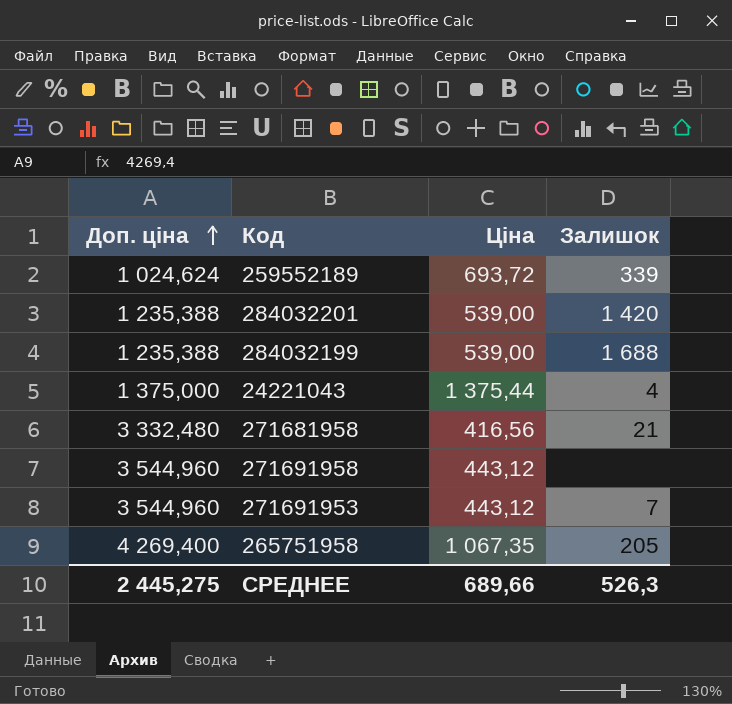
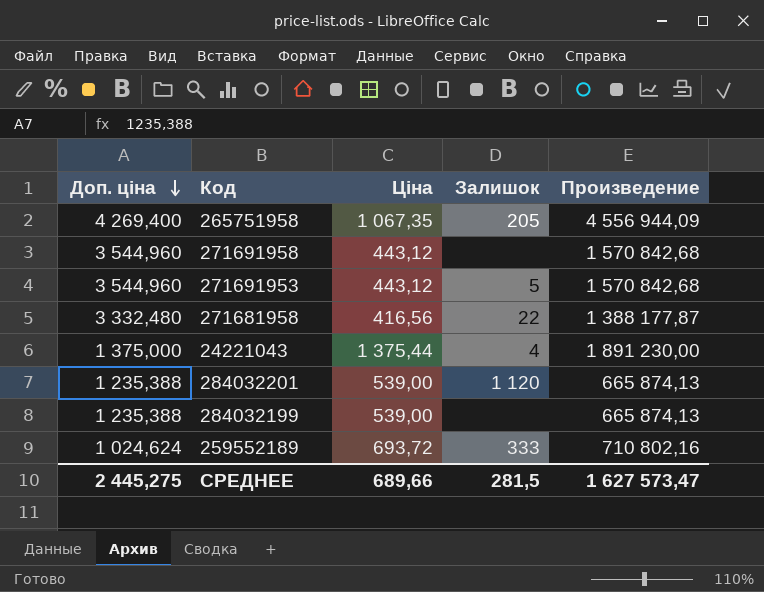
row order: Доп. ціна ascending -> Доп. ціна descending
column Произведение | formula: none -> [Доп. ціна] * [Ціна]
271691953 | Залишок: 7 -> 5
271681958 | Залишок: 21 -> 22
284032201 | Залишок: 1 420 -> 1 120
284032199 | Залишок: 1 688 -> none
259552189 | Залишок: 339 -> 333
СРЕДНЕЕ | Залишок: 526,3 -> 281,5

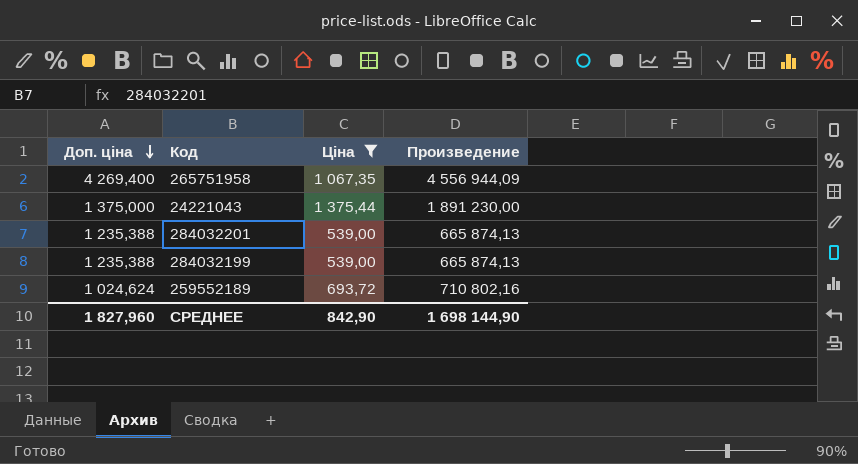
filter: none -> Ціна >= 539,00
column Залишок | position: 4 -> none
СРЕДНЕЕ | Доп. ціна: 2 445,275 -> 1 827,960
СРЕДНЕЕ | Ціна: 689,66 -> 842,90
СРЕДНЕЕ | Произведение: 1 627 573,47 -> 1 698 144,90

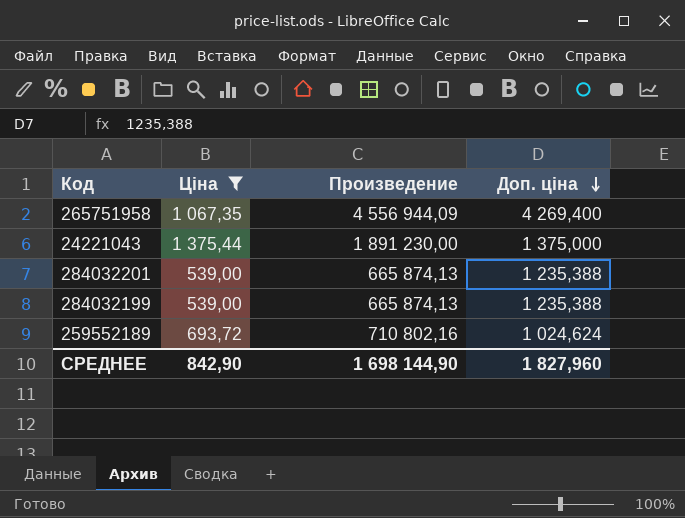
column Доп. ціна | position: 1 -> 4

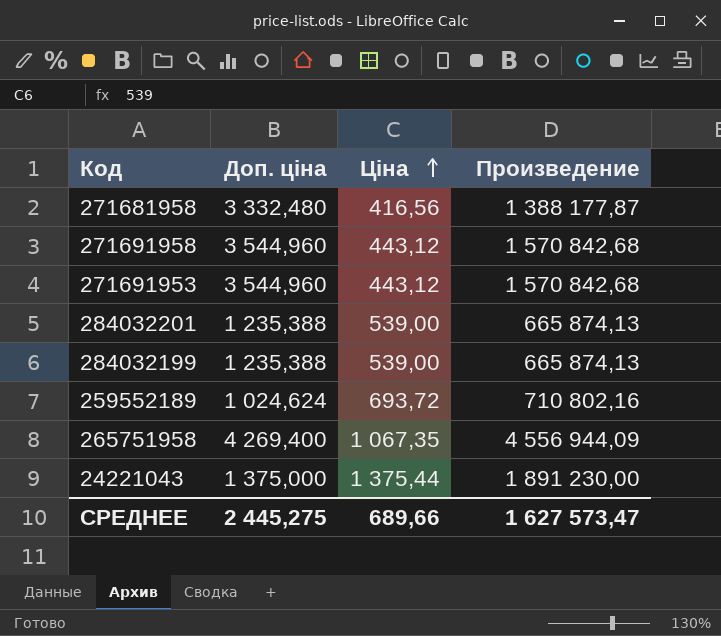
filter: Ціна >= 539,00 -> none
row order: Доп. ціна descending -> Ціна ascending
column Доп. ціна | position: 4 -> 2
СРЕДНЕЕ | Доп. ціна: 1 827,960 -> 2 445,275
СРЕДНЕЕ | Ціна: 842,90 -> 689,66
СРЕДНЕЕ | Произведение: 1 698 144,90 -> 1 627 573,47

